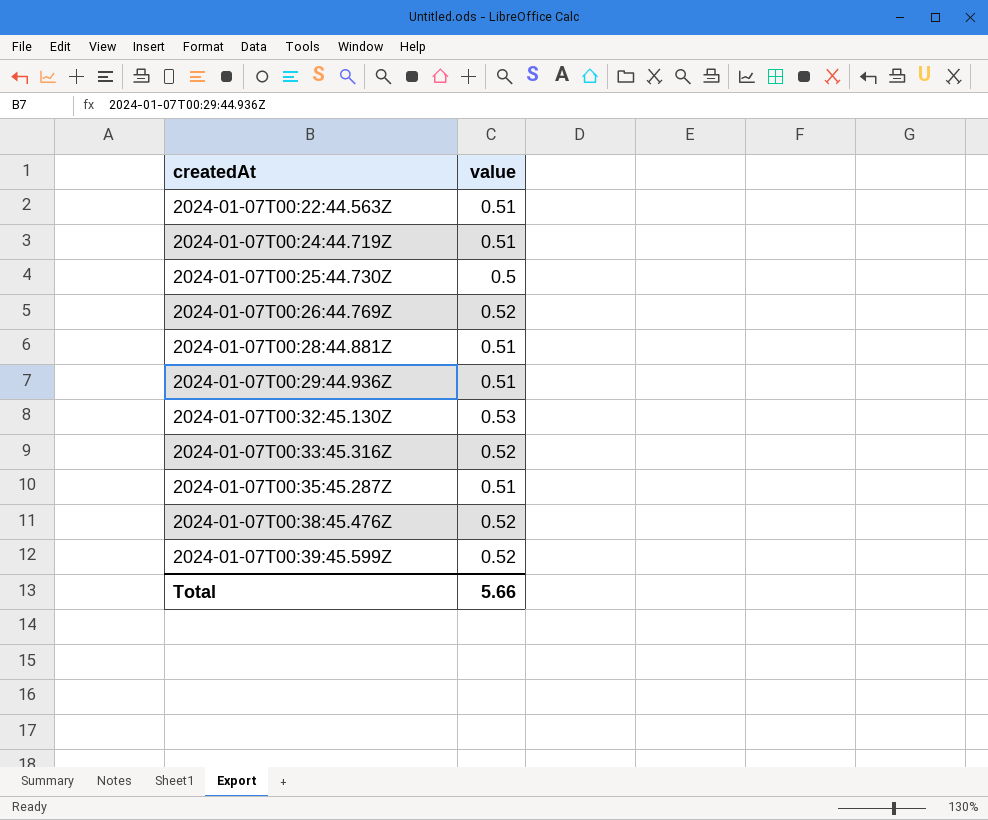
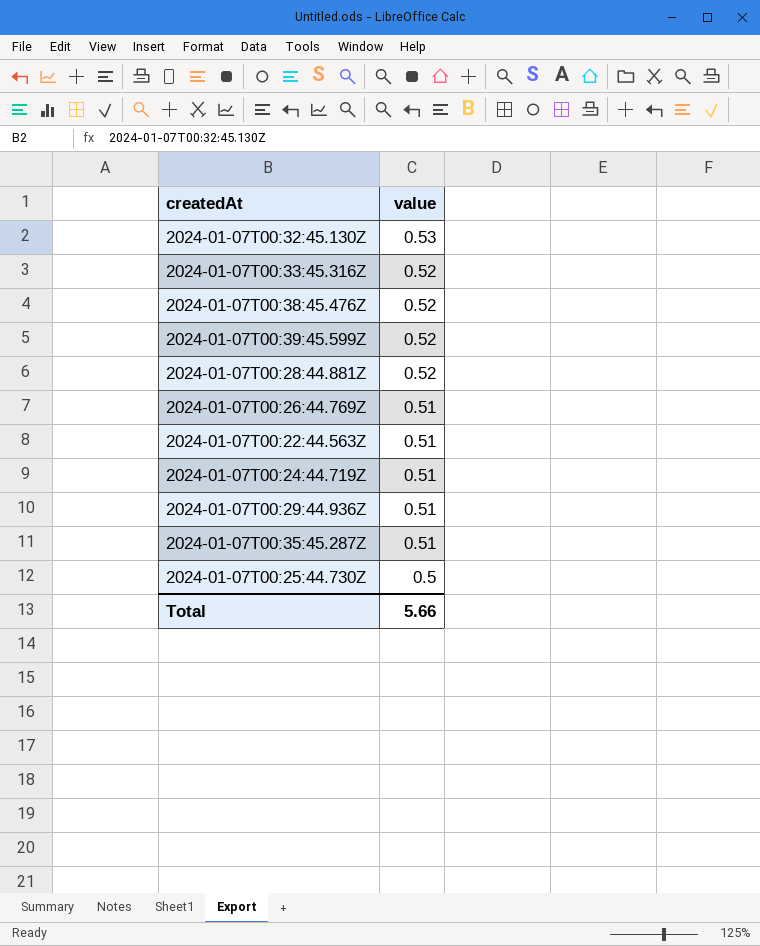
row order: createdAt ascending -> value descending
2024-01-07T00:28:44.881Z | value: 0.51 -> 0.52
2024-01-07T00:26:44.769Z | value: 0.52 -> 0.51

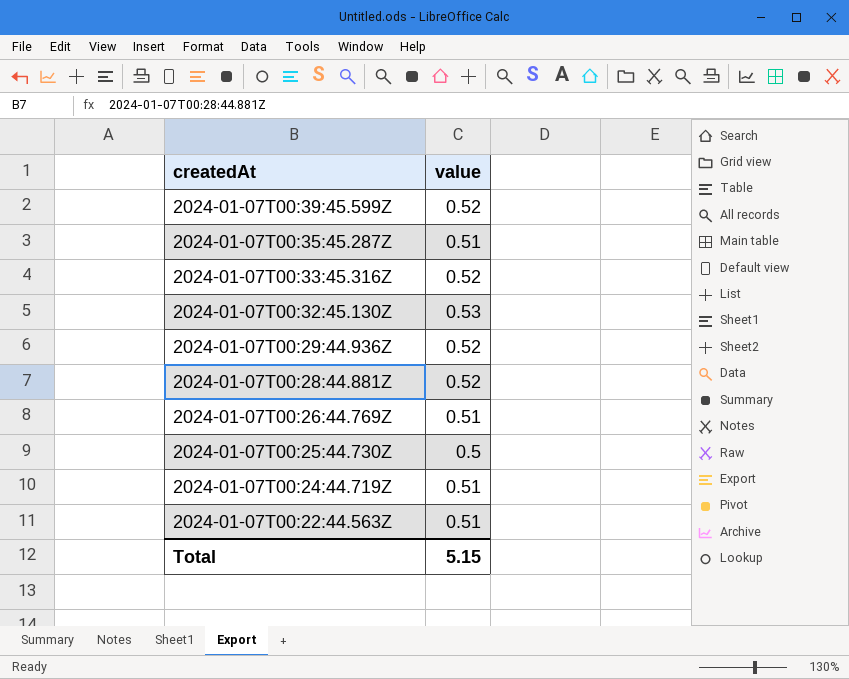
row order: value descending -> createdAt descending
row 2024-01-07T00:38:45.476Z: 0.52 -> none
2024-01-07T00:29:44.936Z | value: 0.51 -> 0.52
Total | value: 5.66 -> 5.15

